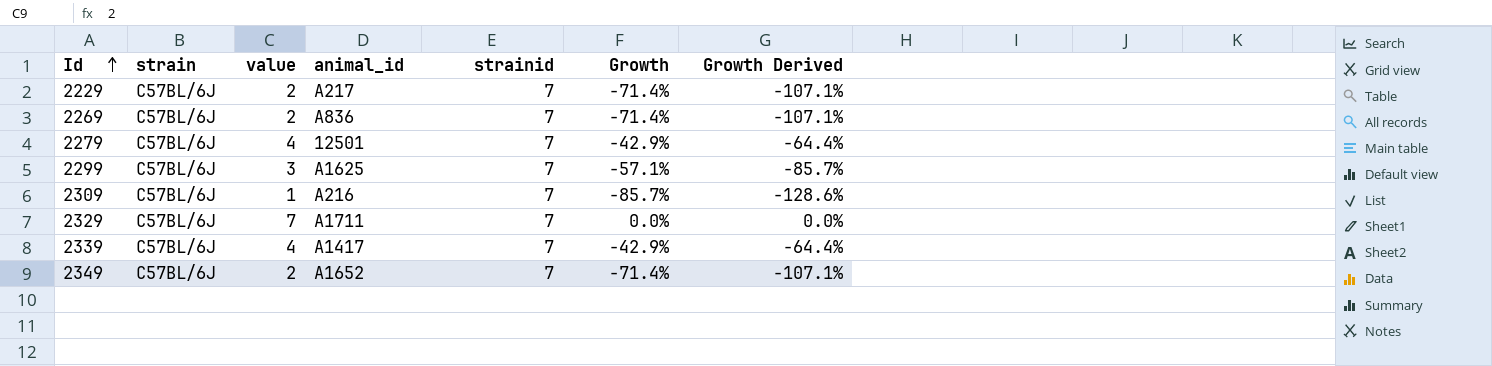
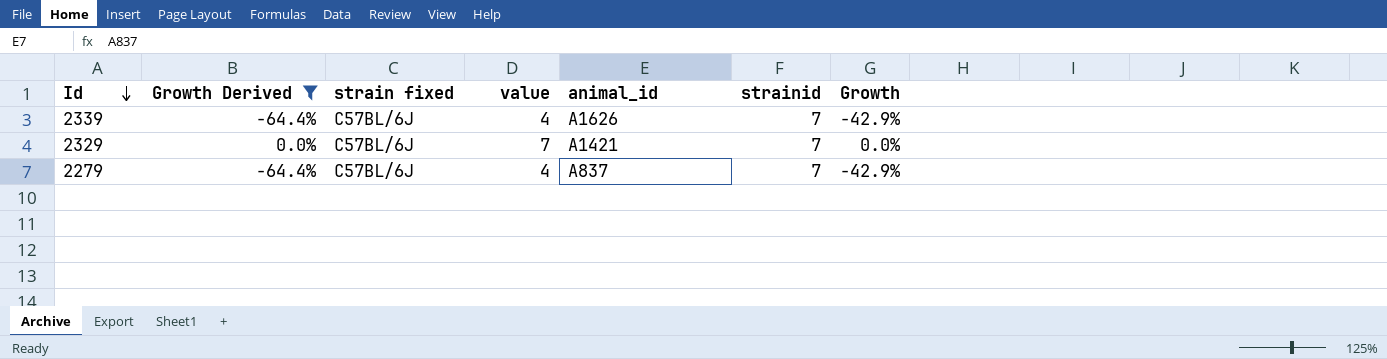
filter: none -> Growth Derived >= -64.4%
row order: Id ascending -> Id descending
column Growth Derived | position: 7 -> 2
column name: strain -> strain fixed
2339 | animal_id: A1417 -> A1626
2329 | animal_id: A1711 -> A1421
2279 | animal_id: 12501 -> A837

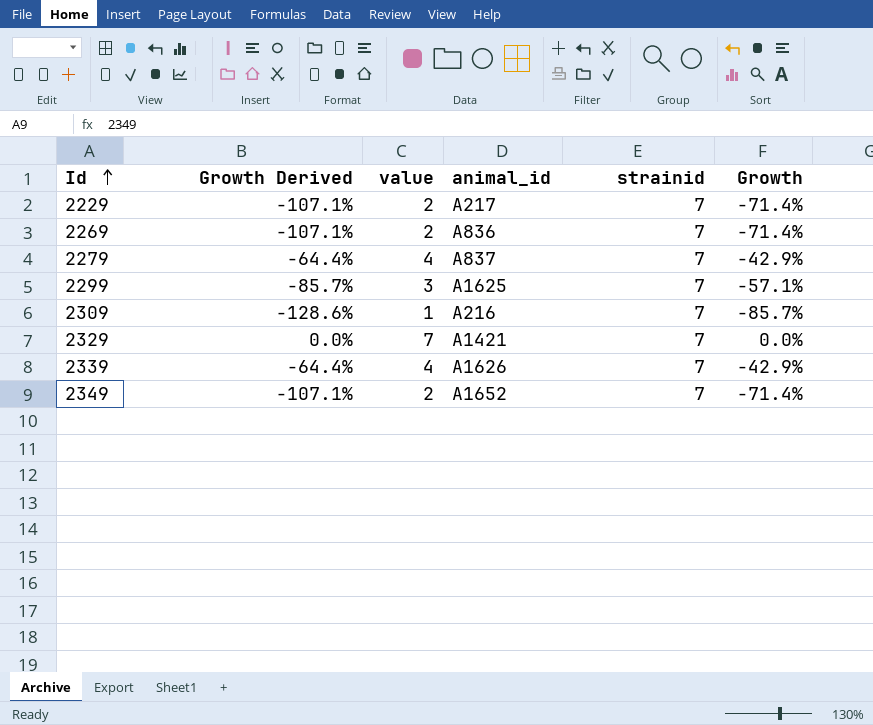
filter: Growth Derived >= -64.4% -> none
row order: Id descending -> Id ascending
column strain fixed | position: 3 -> none

